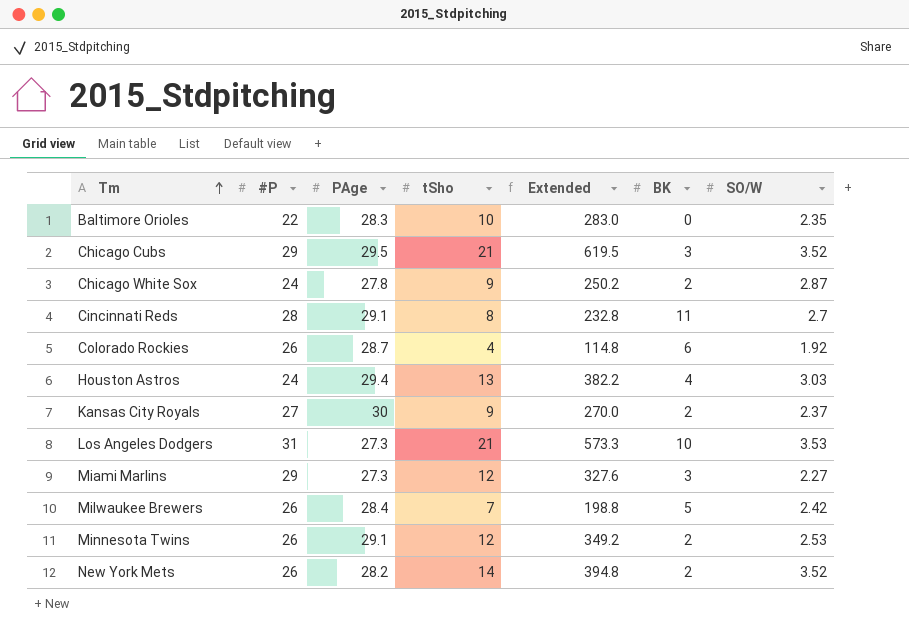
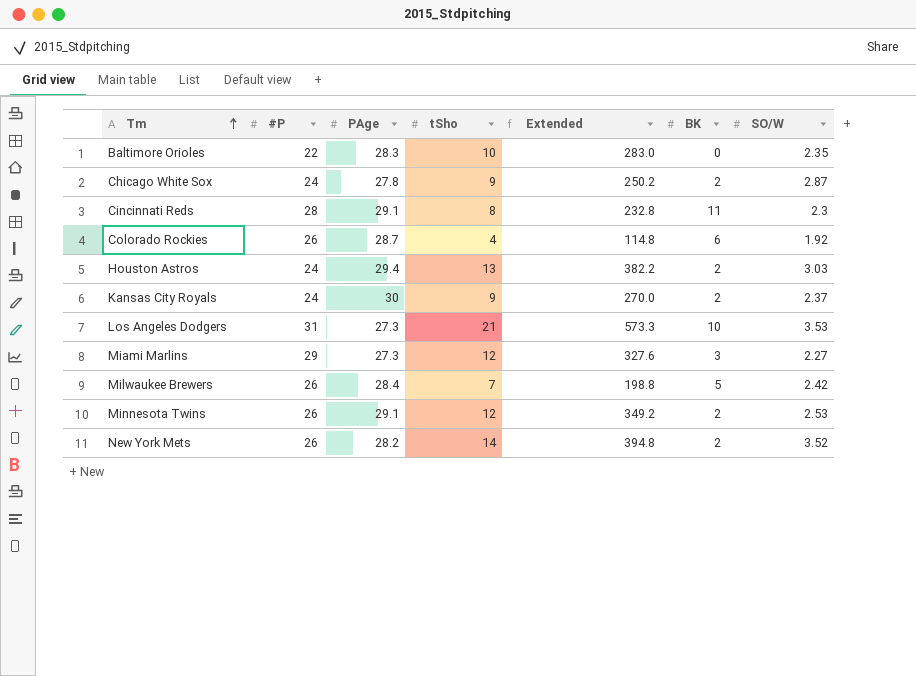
row Chicago Cubs: 29 | 29.5 | 21 | 619.5 | 3 | 3.52 -> none
Cincinnati Reds | SO/W: 2.7 -> 2.3
Houston Astros | BK: 4 -> 2
Kansas City Royals | #P: 27 -> 24

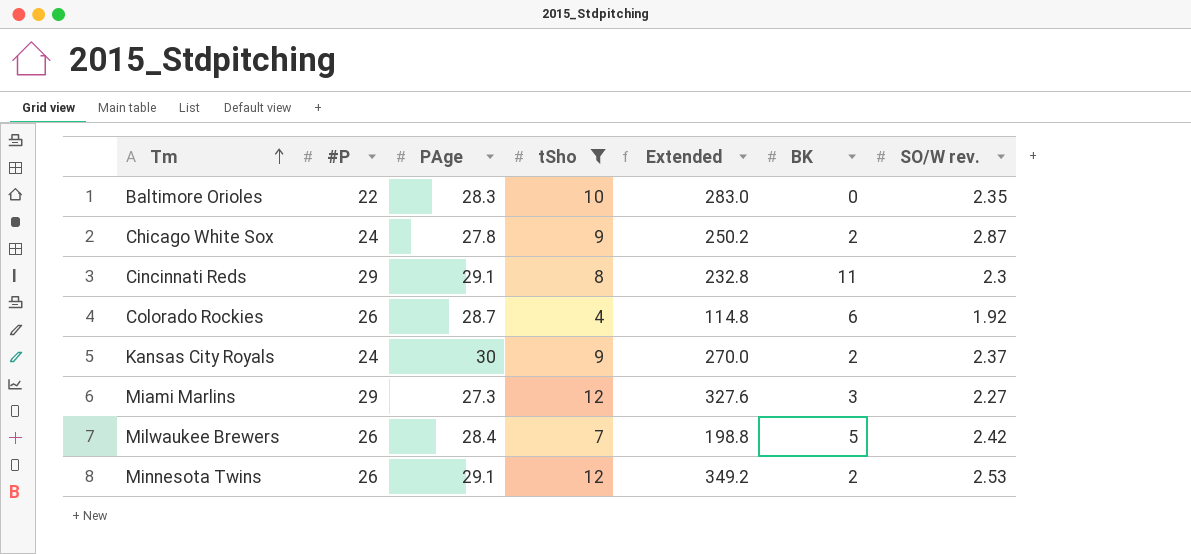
filter: none -> tSho <= 12
column name: SO/W -> SO/W rev.
Cincinnati Reds | #P: 28 -> 29

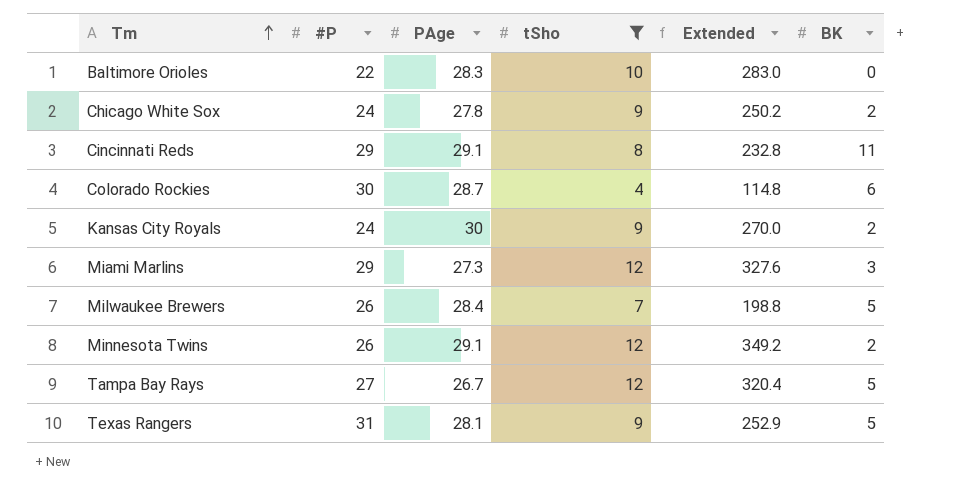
column SO/W rev. | position: 7 -> none
Colorado Rockies | #P: 26 -> 30
row Tampa Bay Rays: none -> 27 | 26.7 | 12 | 320.4 | 5
row Texas Rangers: none -> 31 | 28.1 | 9 | 252.9 | 5

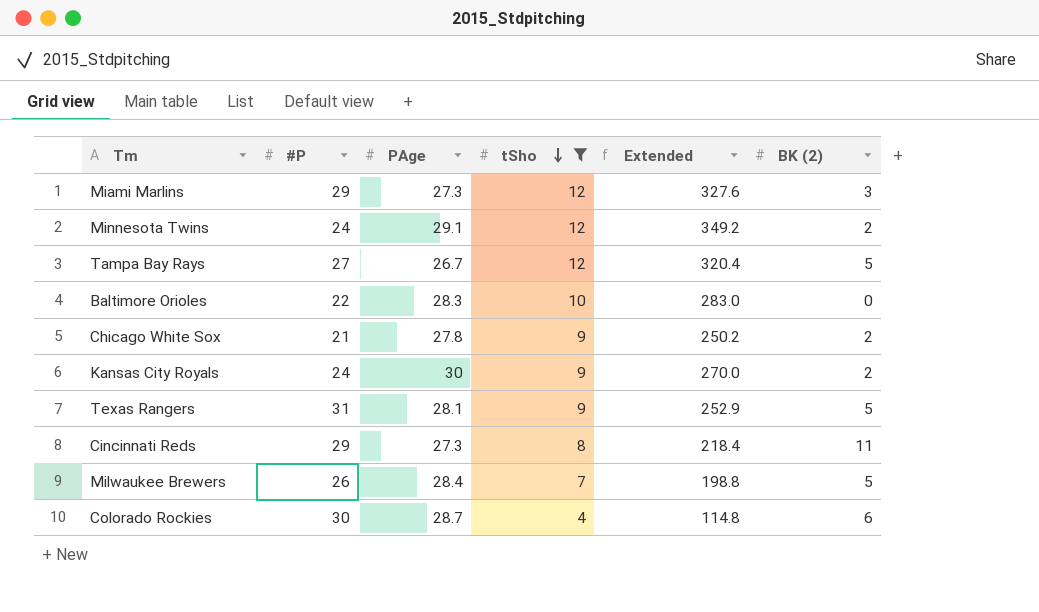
row order: Tm ascending -> tSho descending
column name: BK -> BK (2)
Minnesota Twins | #P: 26 -> 24
Chicago White Sox | #P: 24 -> 21
Cincinnati Reds | PAge: 29.1 -> 27.3
Cincinnati Reds | Extended: 232.8 -> 218.4

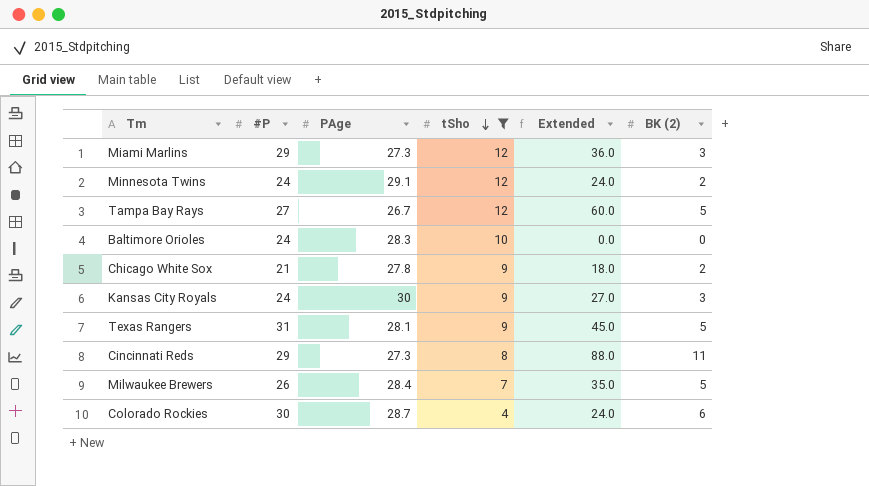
column Extended | formula: [PAge] * [tSho] -> [tSho] * [BK (2)]
Baltimore Orioles | #P: 22 -> 24
Kansas City Royals | BK (2): 2 -> 3

